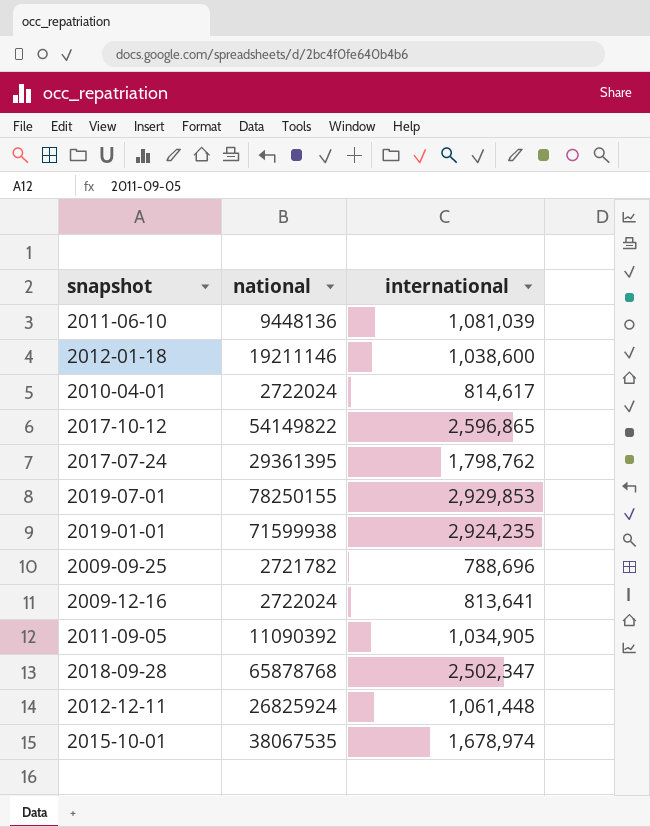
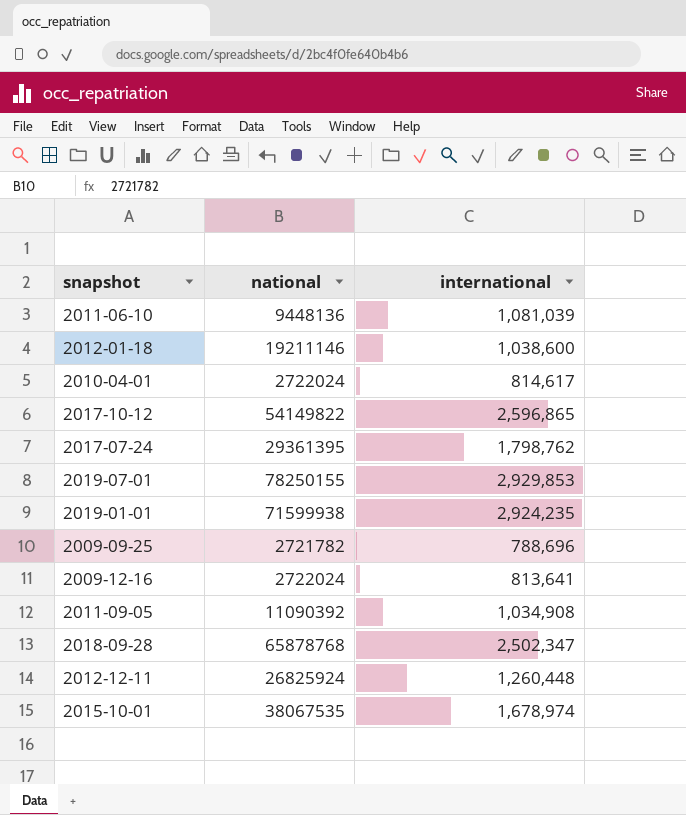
2011-09-05 | international: 1,034,905 -> 1,034,908
2012-12-11 | international: 1,061,448 -> 1,260,448

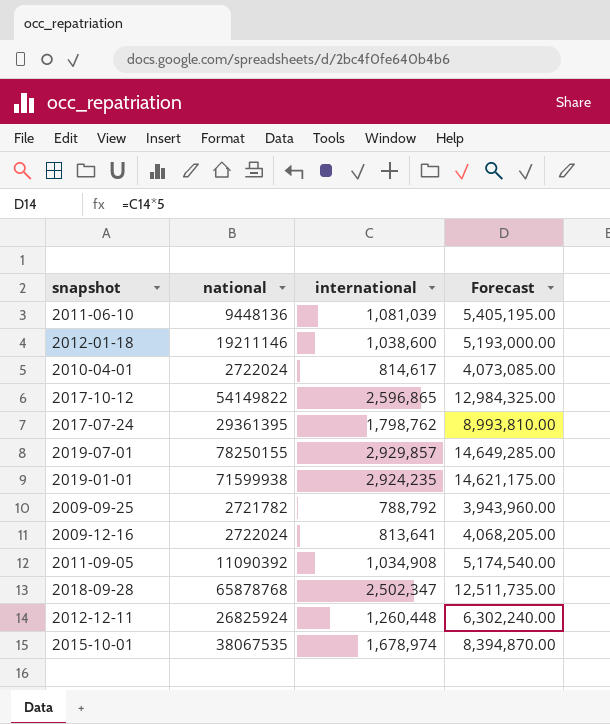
column Forecast | formula: none -> [international] * 5
2019-07-01 | international: 2,929,853 -> 2,929,857
2009-09-25 | international: 788,696 -> 788,792

